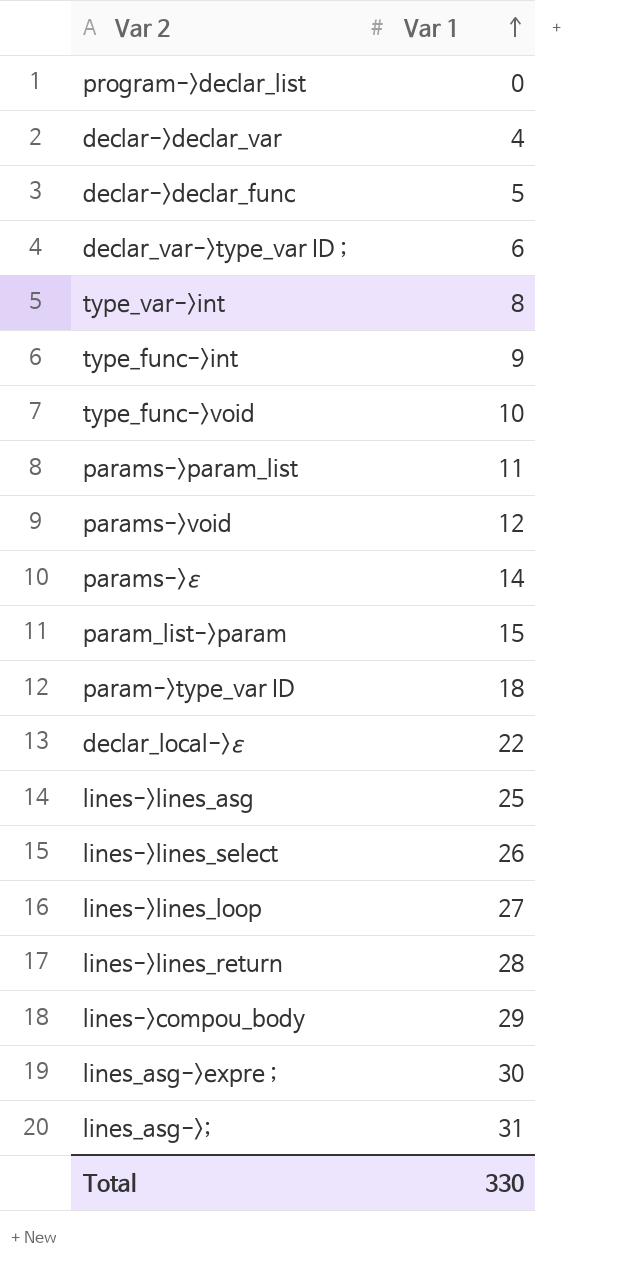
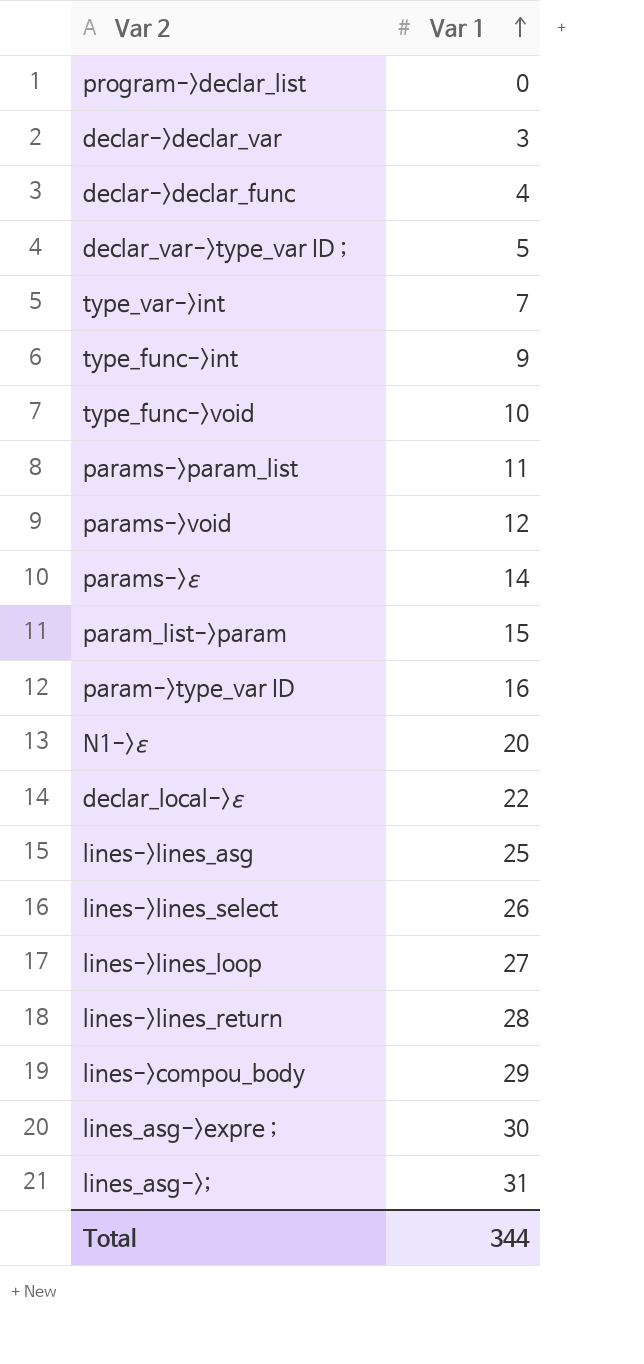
declar->declar_var | Var 1: 4 -> 3
declar->declar_func | Var 1: 5 -> 4
declar_var->type_var ID ; | Var 1: 6 -> 5
type_var->int | Var 1: 8 -> 7
param->type_var ID | Var 1: 18 -> 16
row N1->ε: none -> 20
Total | Var 1: 330 -> 344

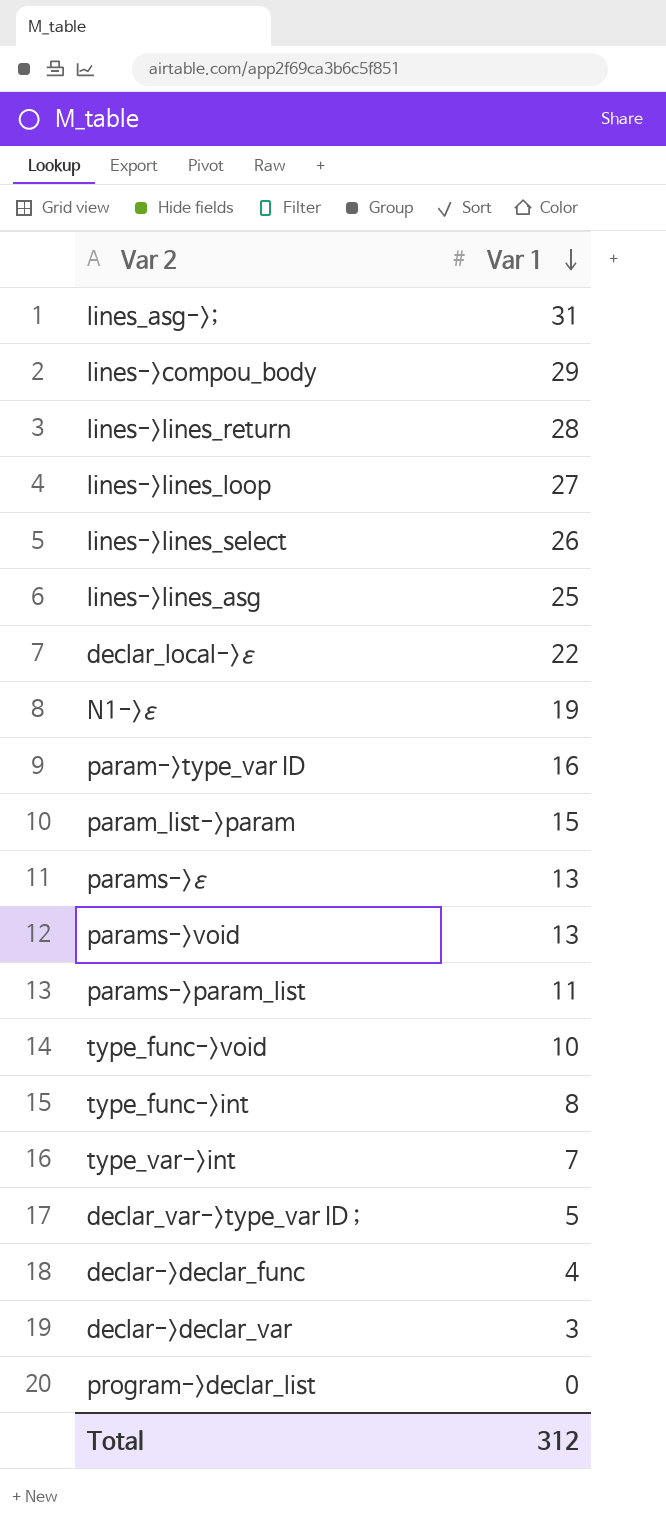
row order: Var 1 ascending -> Var 1 descending
row lines_asg->expre ;: 30 -> none
N1->ε | Var 1: 20 -> 19
params->ε | Var 1: 14 -> 13
params->void | Var 1: 12 -> 13
type_func->int | Var 1: 9 -> 8
Total | Var 1: 344 -> 312

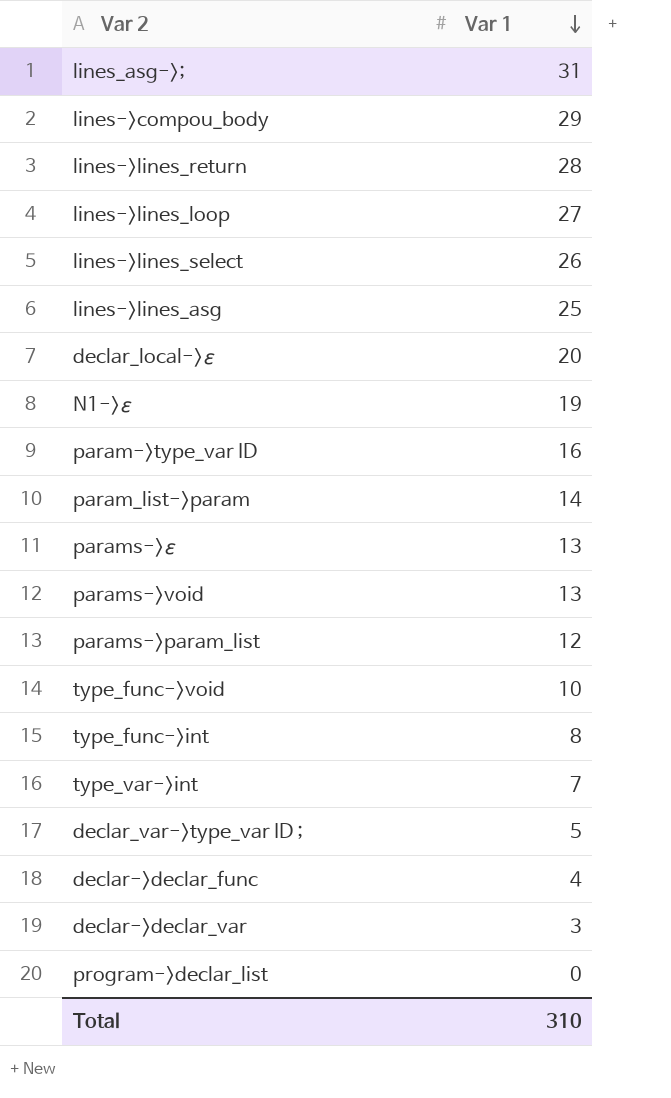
declar_local->ε | Var 1: 22 -> 20
param_list->param | Var 1: 15 -> 14
params->param_list | Var 1: 11 -> 12
Total | Var 1: 312 -> 310

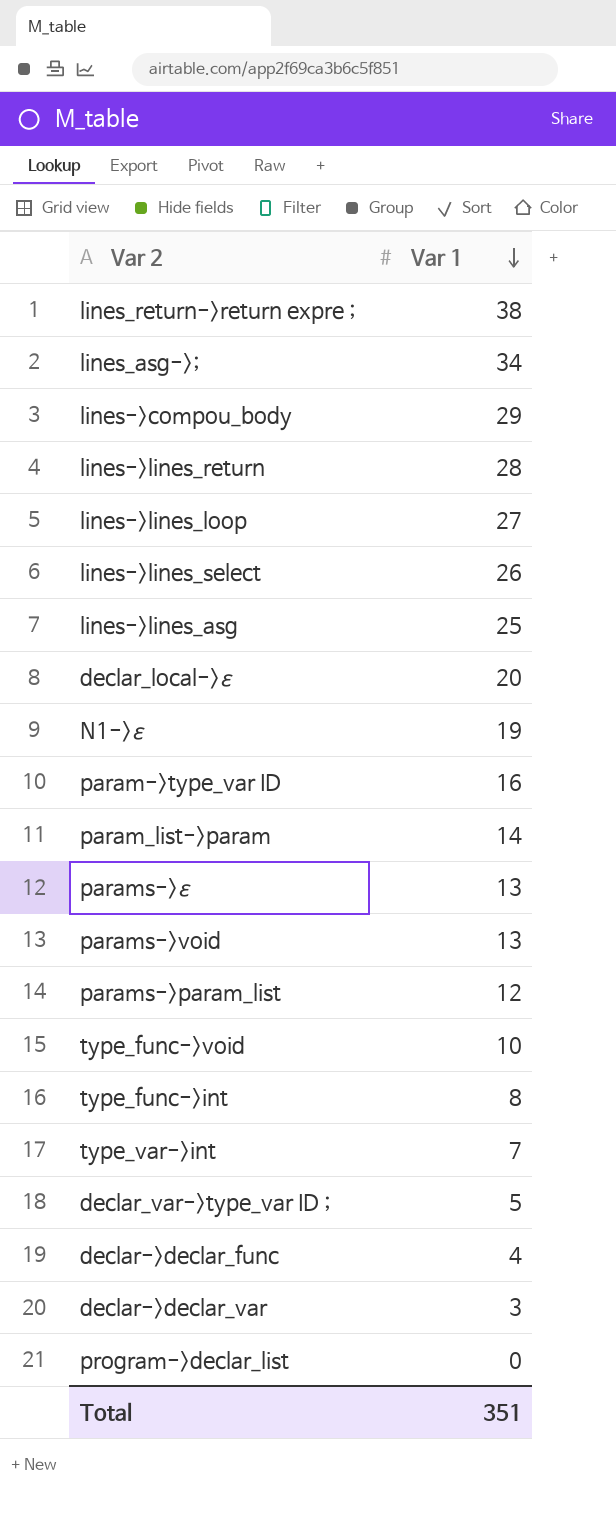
row lines_return->return expre ;: none -> 38
lines_asg->; | Var 1: 31 -> 34
Total | Var 1: 310 -> 351

